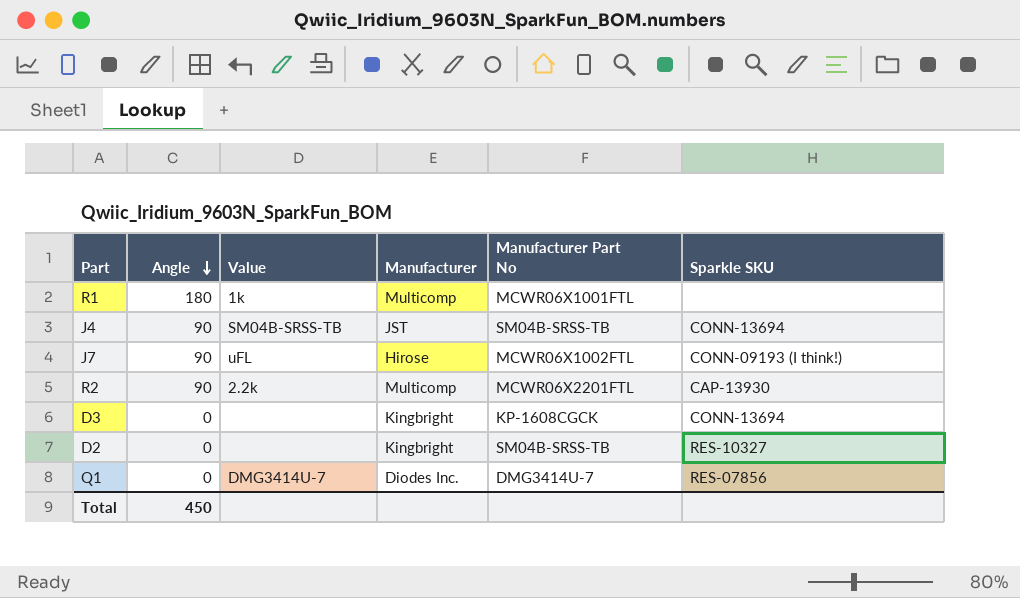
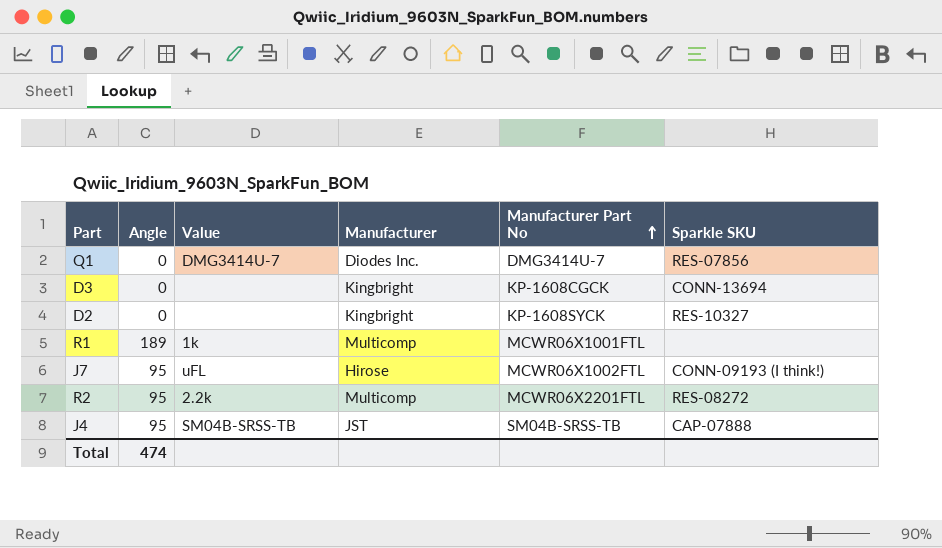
row order: Angle descending -> Manufacturer Part No ascending
D2 | Manufacturer Part No: SM04B-SRSS-TB -> KP-1608SYCK
R1 | Angle: 180 -> 189
J7 | Angle: 90 -> 95
R2 | Angle: 90 -> 95
R2 | Sparkle SKU: CAP-13930 -> RES-08272
J4 | Angle: 90 -> 95
J4 | Sparkle SKU: CONN-13694 -> CAP-07888
Total | Angle: 450 -> 474

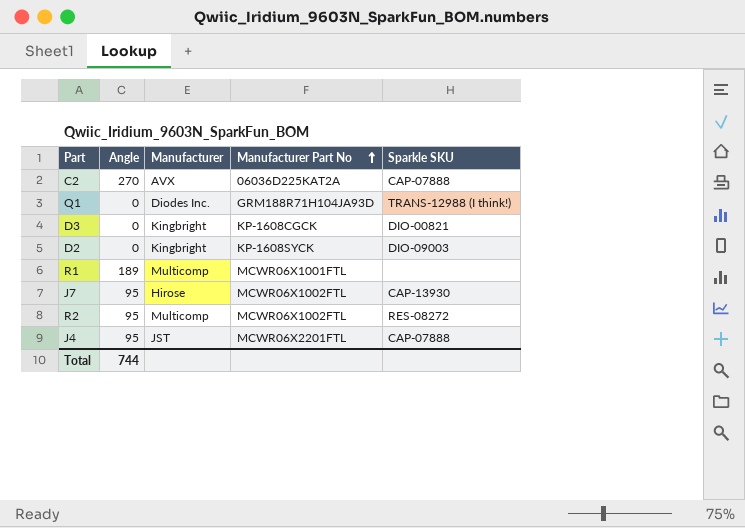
column Value | position: 3 -> none
row C2: none -> 270 | AVX | 06036D225KAT2A | CAP-07888
Q1 | Manufacturer Part No: DMG3414U-7 -> GRM188R71H104JA93D
Q1 | Sparkle SKU: RES-07856 -> TRANS-12988 (I think!)
D3 | Sparkle SKU: CONN-13694 -> DIO-00821
D2 | Sparkle SKU: RES-10327 -> DIO-09003
J7 | Sparkle SKU: CONN-09193 (I think!) -> CAP-13930
R2 | Manufacturer Part No: MCWR06X2201FTL -> MCWR06X1002FTL
J4 | Manufacturer Part No: SM04B-SRSS-TB -> MCWR06X2201FTL
Total | Angle: 474 -> 744

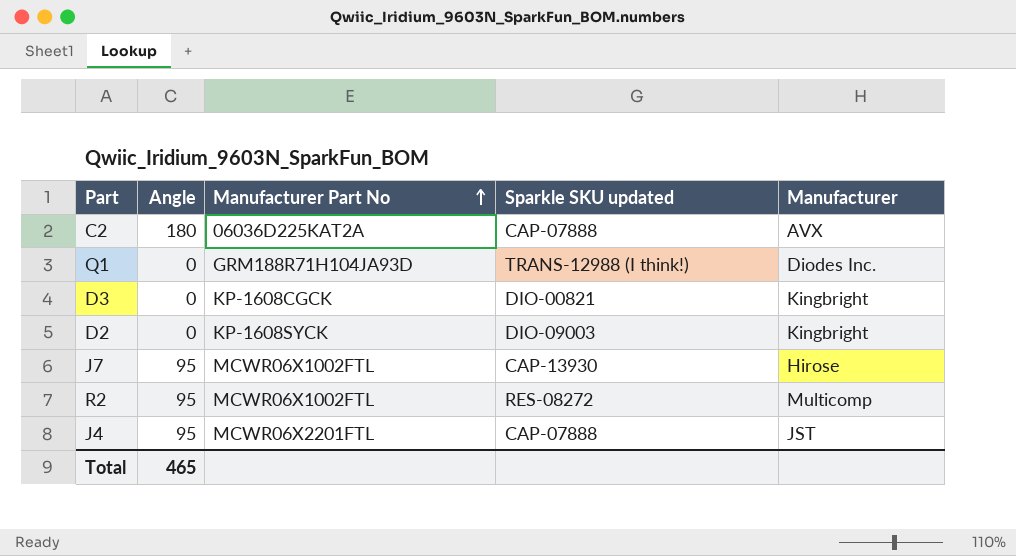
column name: Sparkle SKU -> Sparkle SKU updated
column Manufacturer | position: 3 -> 5
row R1: 189 | Multicomp | MCWR06X1001FTL | none -> none
C2 | Angle: 270 -> 180
Total | Angle: 744 -> 465

